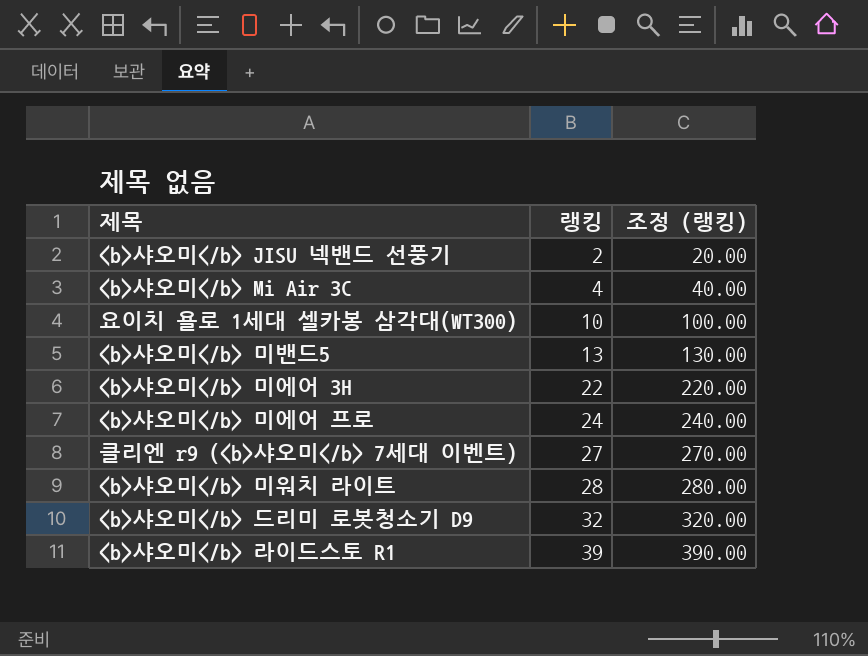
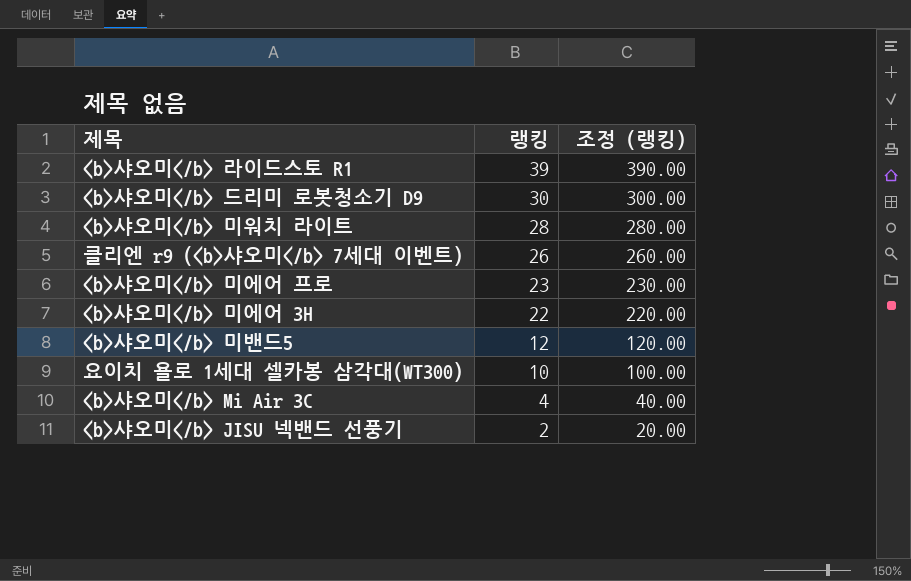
row order: 랭킹 ascending -> 랭킹 descending
<b>샤오미</b> 드리미 로봇청소기 D9 | 랭킹: 32 -> 30
<b>샤오미</b> 드리미 로봇청소기 D9 | 조정 (랭킹): 320.00 -> 300.00
클리엔 r9 (<b>샤오미</b> 7세대 이벤트) | 랭킹: 27 -> 26
클리엔 r9 (<b>샤오미</b> 7세대 이벤트) | 조정 (랭킹): 270.00 -> 260.00
<b>샤오미</b> 미에어 프로 | 랭킹: 24 -> 23
<b>샤오미</b> 미에어 프로 | 조정 (랭킹): 240.00 -> 230.00
<b>샤오미</b> 미밴드5 | 랭킹: 13 -> 12
<b>샤오미</b> 미밴드5 | 조정 (랭킹): 130.00 -> 120.00

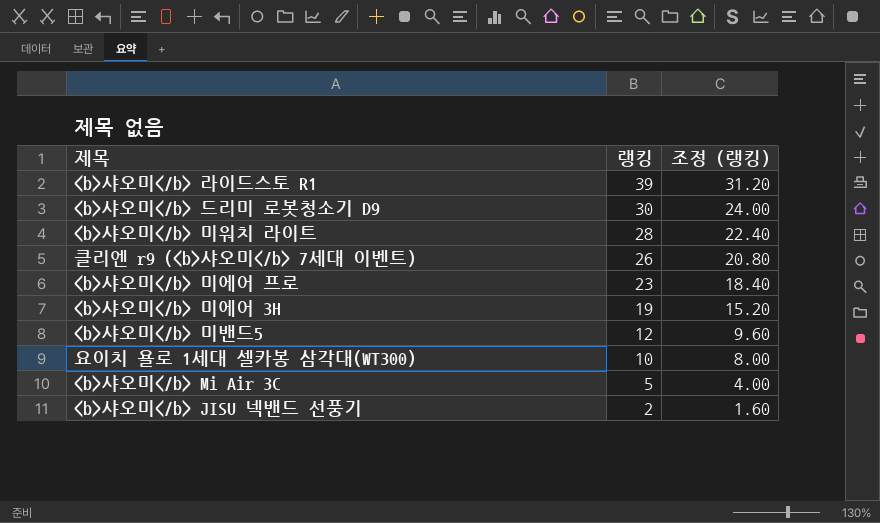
column 조정 (랭킹) | formula: [랭킹] * 10 -> [랭킹] * 0.8
<b>샤오미</b> 미에어 3H | 랭킹: 22 -> 19
<b>샤오미</b> Mi Air 3C | 랭킹: 4 -> 5

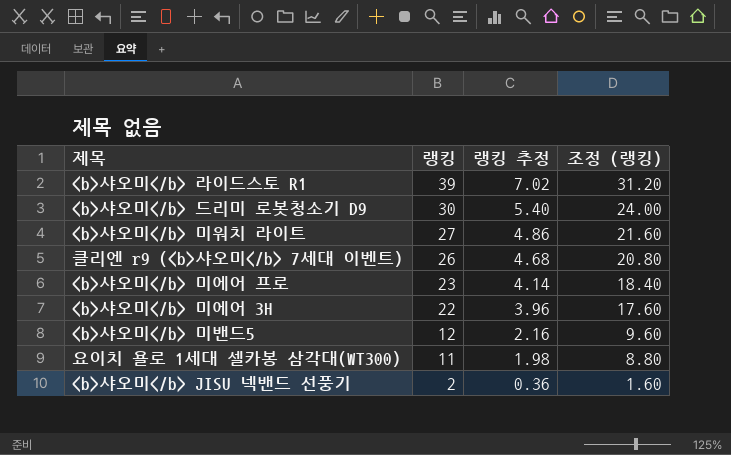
column 랭킹 추정 | formula: none -> [랭킹] * 0.18
row <b>샤오미</b> Mi Air 3C: 5 | 4.00 -> none
<b>샤오미</b> 미워치 라이트 | 랭킹: 28 -> 27
<b>샤오미</b> 미워치 라이트 | 조정 (랭킹): 22.40 -> 21.60
<b>샤오미</b> 미에어 3H | 랭킹: 19 -> 22
<b>샤오미</b> 미에어 3H | 조정 (랭킹): 15.20 -> 17.60
요이치 욜로 1세대 셀카봉 삼각대(WT300) | 랭킹: 10 -> 11
요이치 욜로 1세대 셀카봉 삼각대(WT300) | 조정 (랭킹): 8.00 -> 8.80

